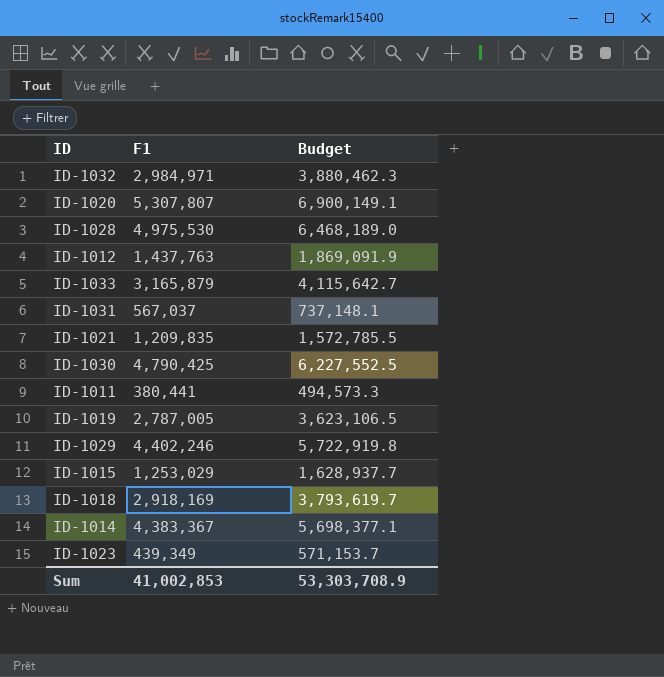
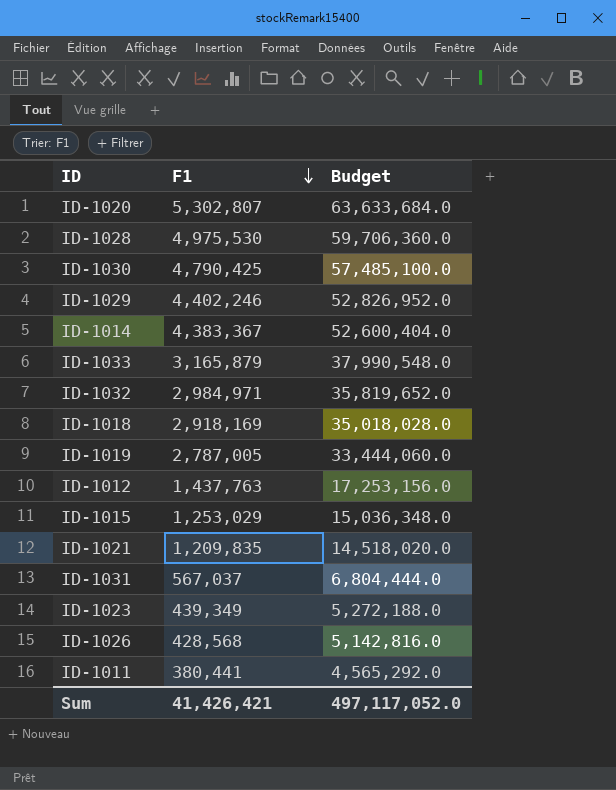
row order: none -> F1 descending
column Budget | formula: [F1] * 1.3 -> [F1] * 12
ID-1020 | F1: 5,307,807 -> 5,302,807
row ID-1026: none -> 428,568 | 5,142,816.0
Sum | F1: 41,002,853 -> 41,426,421
Sum | Budget: 53,303,708.9 -> 497,117,052.0

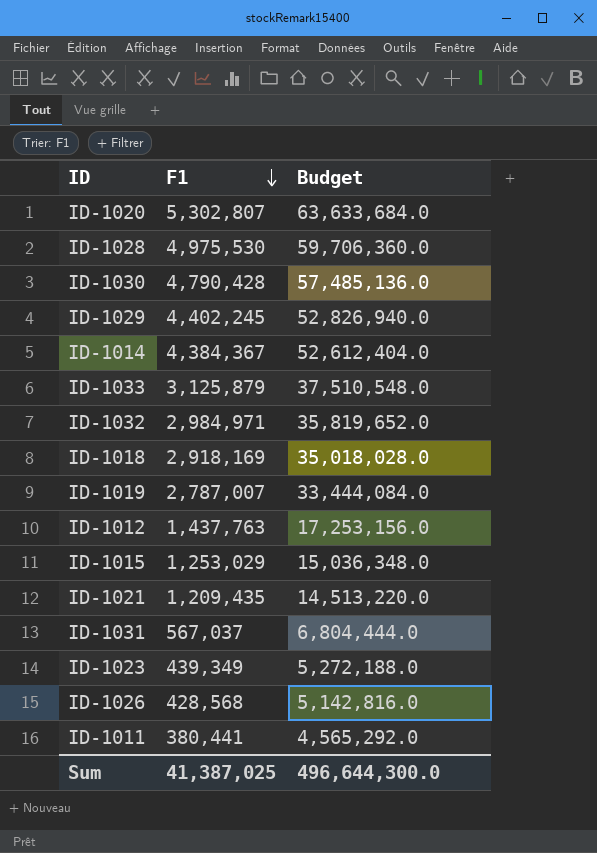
ID-1030 | F1: 4,790,425 -> 4,790,428
ID-1030 | Budget: 57,485,100.0 -> 57,485,136.0
ID-1029 | F1: 4,402,246 -> 4,402,245
ID-1029 | Budget: 52,826,952.0 -> 52,826,940.0
ID-1014 | F1: 4,383,367 -> 4,384,367
ID-1014 | Budget: 52,600,404.0 -> 52,612,404.0
ID-1033 | F1: 3,165,879 -> 3,125,879
ID-1033 | Budget: 37,990,548.0 -> 37,510,548.0
ID-1019 | F1: 2,787,005 -> 2,787,007
ID-1019 | Budget: 33,444,060.0 -> 33,444,084.0
ID-1021 | F1: 1,209,835 -> 1,209,435
ID-1021 | Budget: 14,518,020.0 -> 14,513,220.0
Sum | F1: 41,426,421 -> 41,387,025
Sum | Budget: 497,117,052.0 -> 496,644,300.0

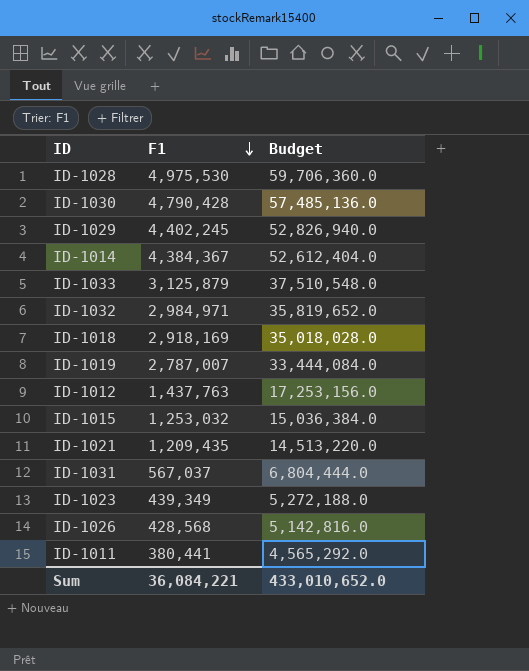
row ID-1020: 5,302,807 | 63,633,684.0 -> none
ID-1015 | F1: 1,253,029 -> 1,253,032
ID-1015 | Budget: 15,036,348.0 -> 15,036,384.0
Sum | F1: 41,387,025 -> 36,084,221
Sum | Budget: 496,644,300.0 -> 433,010,652.0

